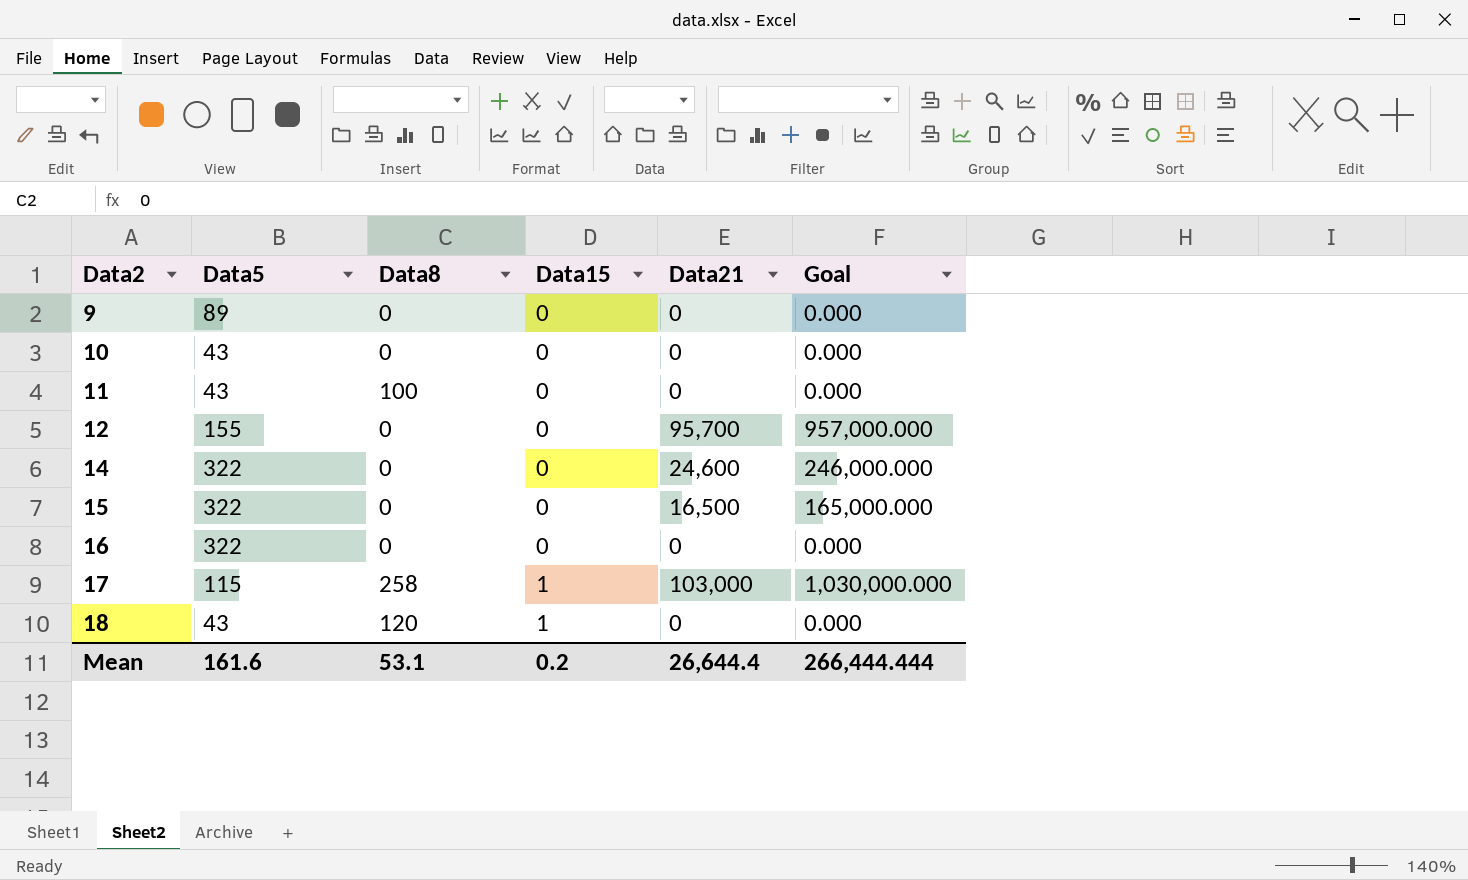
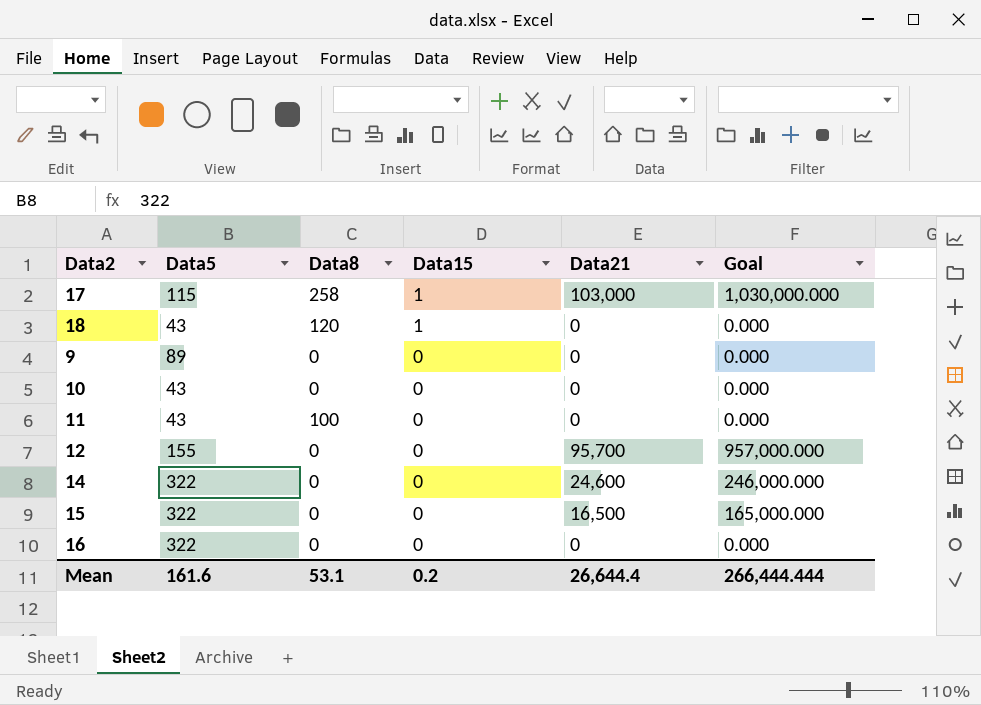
row order: Data2 ascending -> Data15 descending

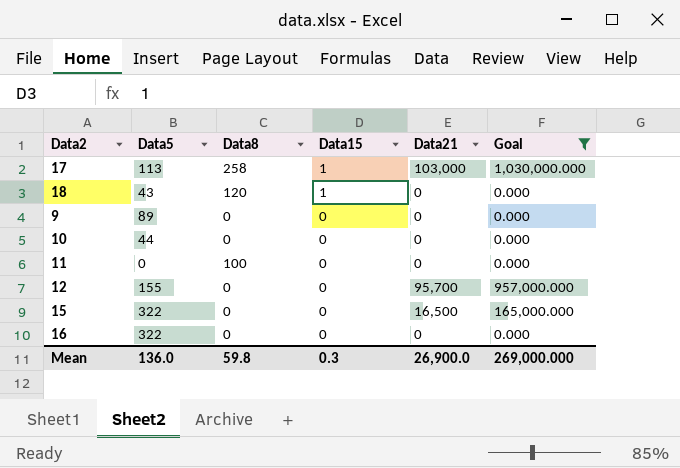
filter: none -> Goal != 246,000.000
17 | Data5: 115 -> 113
10 | Data5: 43 -> 44
11 | Data5: 43 -> 0
Mean | Data5: 161.6 -> 136.0
Mean | Data8: 53.1 -> 59.8
Mean | Data15: 0.2 -> 0.3
Mean | Data21: 26,644.4 -> 26,900.0
Mean | Goal: 266,444.444 -> 269,000.000

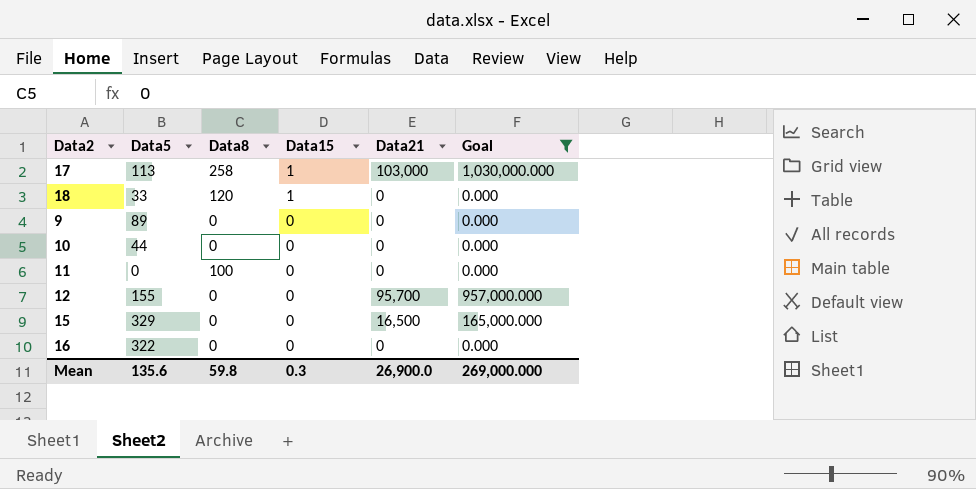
18 | Data5: 43 -> 33
15 | Data5: 322 -> 329
Mean | Data5: 136.0 -> 135.6

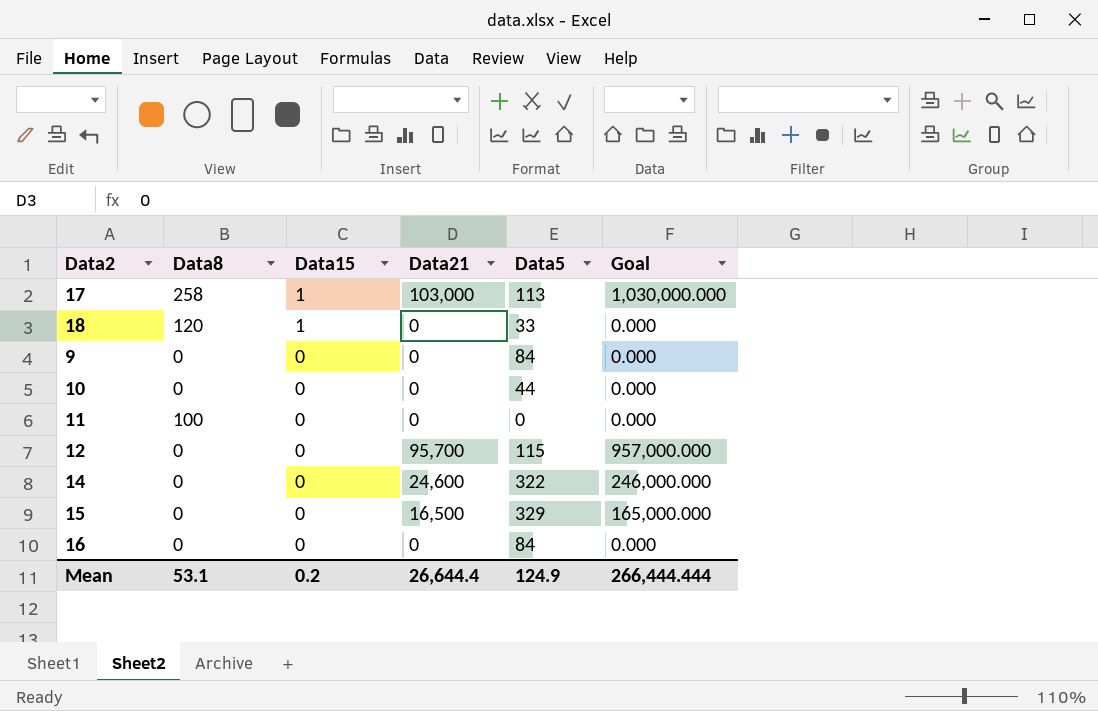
filter: Goal != 246,000.000 -> none
column Data5 | position: 2 -> 5
9 | Data5: 89 -> 84
12 | Data5: 155 -> 115
16 | Data5: 322 -> 84
Mean | Data8: 59.8 -> 53.1
Mean | Data15: 0.3 -> 0.2
Mean | Data21: 26,900.0 -> 26,644.4
Mean | Data5: 135.6 -> 124.9
Mean | Goal: 269,000.000 -> 266,444.444

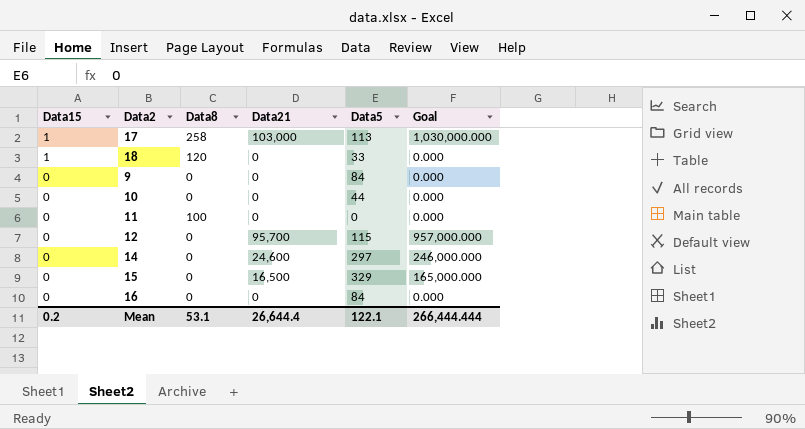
column Data15 | position: 3 -> 1
14 | Data5: 322 -> 297
Mean | Data5: 124.9 -> 122.1

